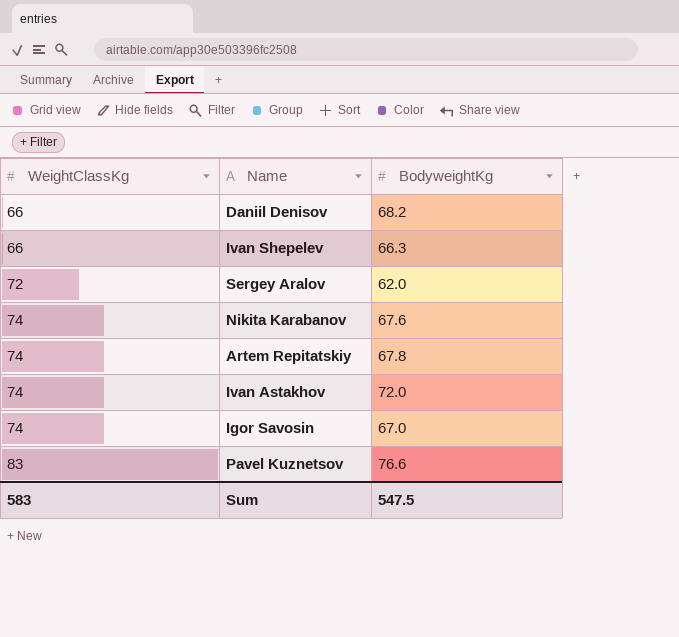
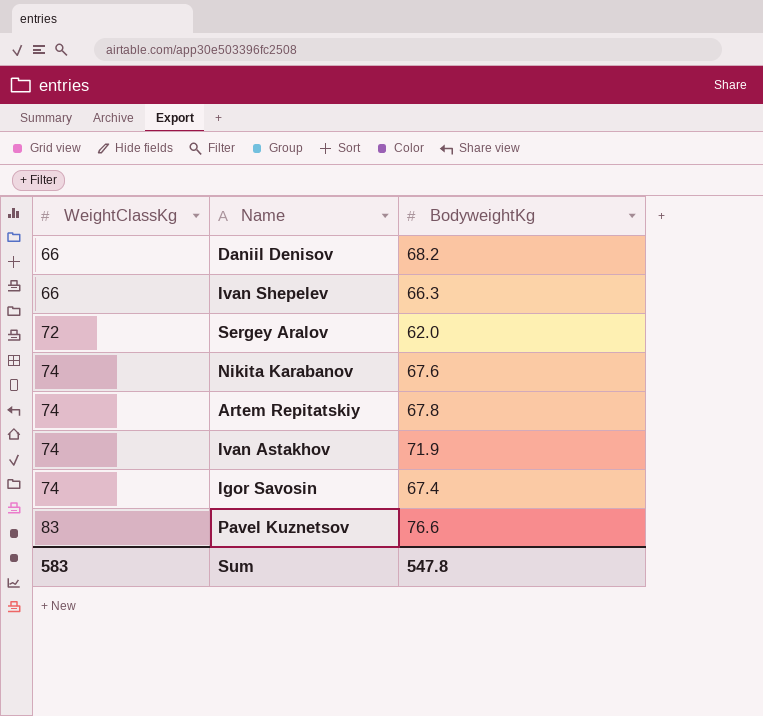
Ivan Astakhov | BodyweightKg: 72.0 -> 71.9
Igor Savosin | BodyweightKg: 67.0 -> 67.4
Sum | BodyweightKg: 547.5 -> 547.8

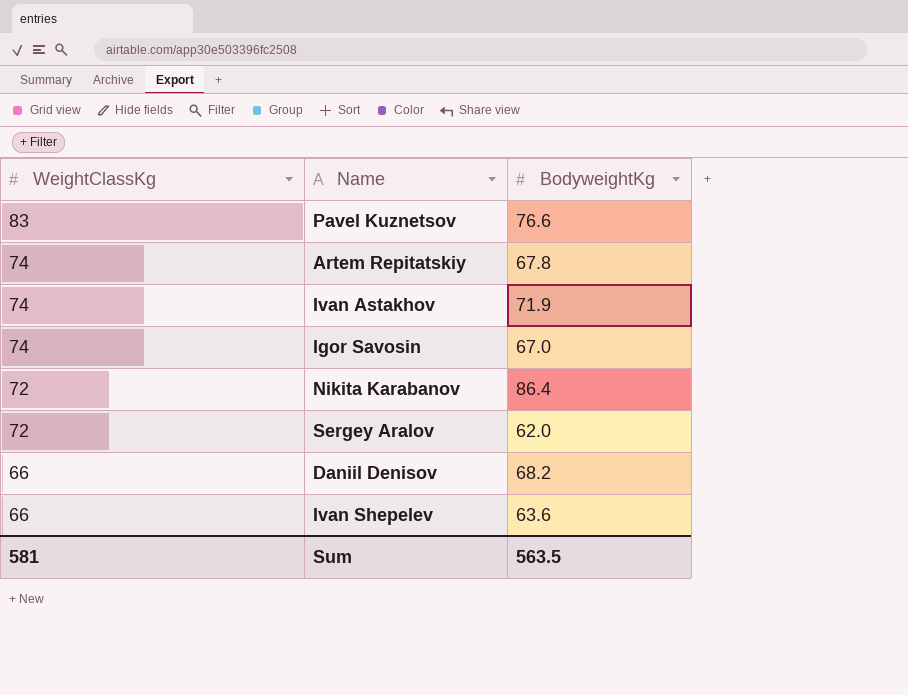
row order: WeightClassKg ascending -> WeightClassKg descending
Igor Savosin | BodyweightKg: 67.4 -> 67.0
Nikita Karabanov | WeightClassKg: 74 -> 72
Nikita Karabanov | BodyweightKg: 67.6 -> 86.4
Ivan Shepelev | BodyweightKg: 66.3 -> 63.6
Sum | WeightClassKg: 583 -> 581
Sum | BodyweightKg: 547.8 -> 563.5

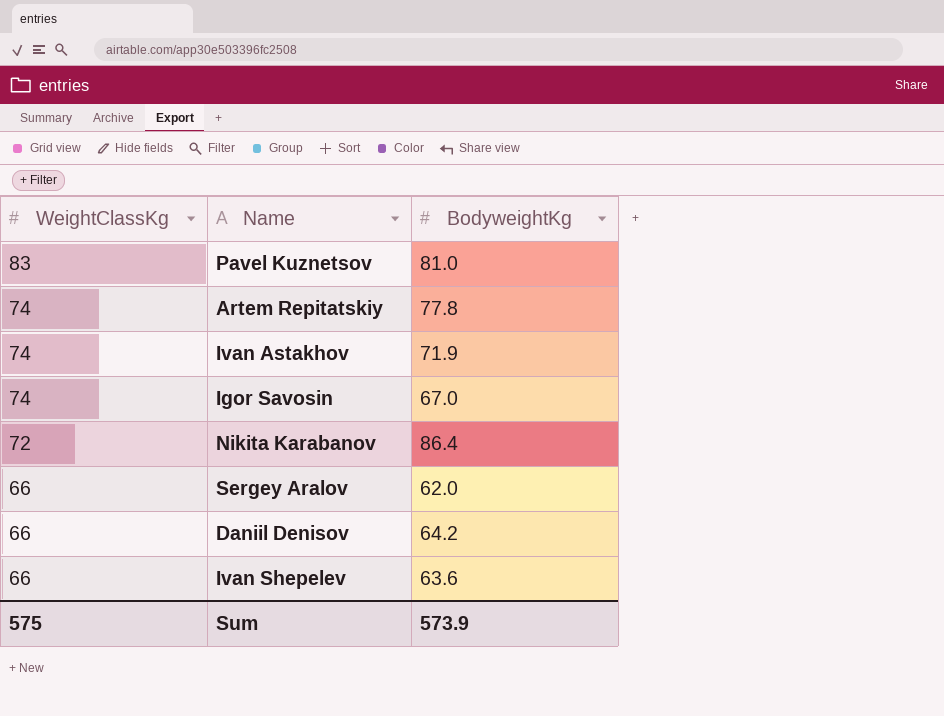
Pavel Kuznetsov | BodyweightKg: 76.6 -> 81.0
Artem Repitatskiy | BodyweightKg: 67.8 -> 77.8
Sergey Aralov | WeightClassKg: 72 -> 66
Daniil Denisov | BodyweightKg: 68.2 -> 64.2
Sum | WeightClassKg: 581 -> 575
Sum | BodyweightKg: 563.5 -> 573.9

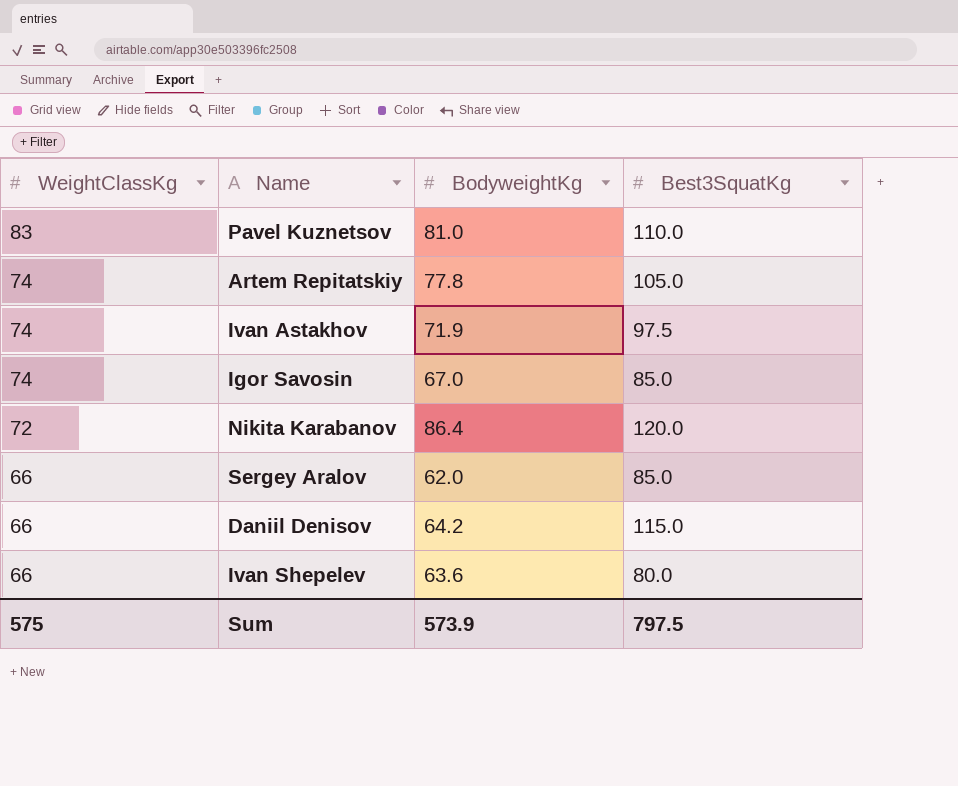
column Best3SquatKg | position: none -> 4

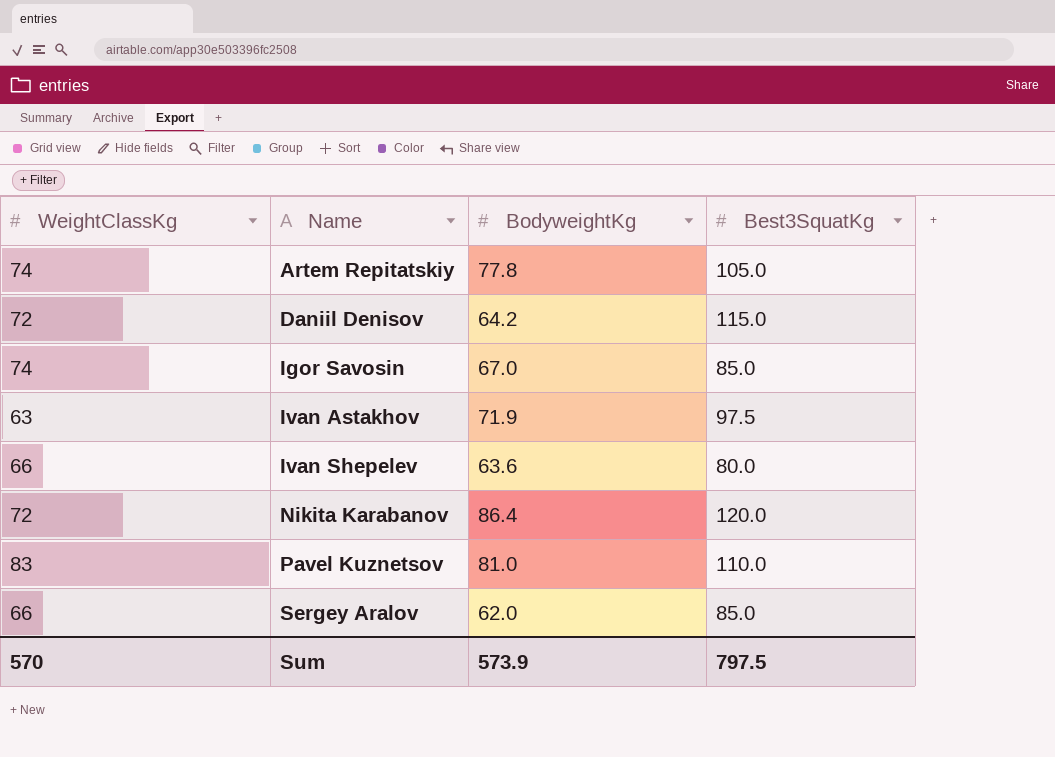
row order: WeightClassKg descending -> Name ascending
Daniil Denisov | WeightClassKg: 66 -> 72
Ivan Astakhov | WeightClassKg: 74 -> 63
Sum | WeightClassKg: 575 -> 570

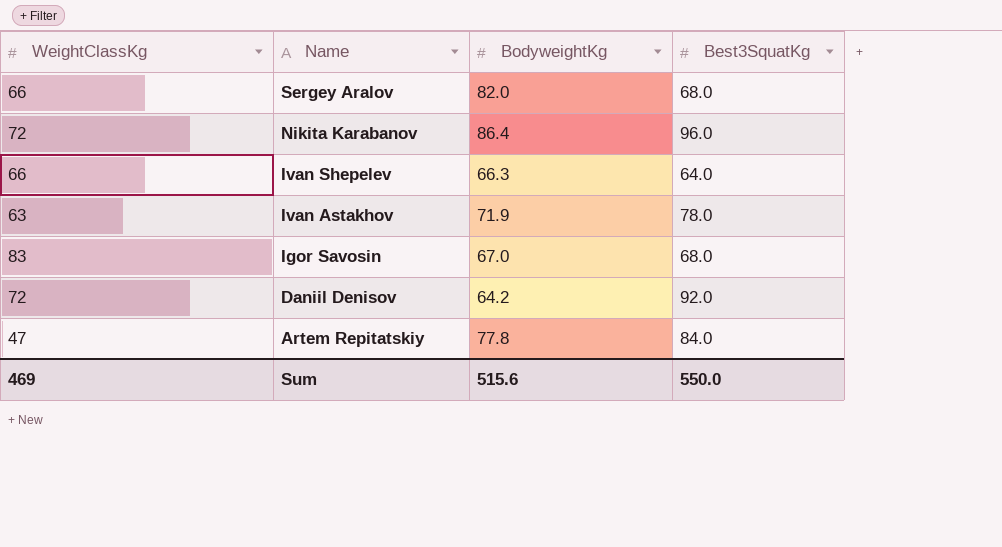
row order: Name ascending -> Name descending
row Pavel Kuznetsov: 83 | 81.0 | 110.0 -> none
Sergey Aralov | BodyweightKg: 62.0 -> 82.0
Sergey Aralov | Best3SquatKg: 85.0 -> 68.0
Nikita Karabanov | Best3SquatKg: 120.0 -> 96.0
Ivan Shepelev | BodyweightKg: 63.6 -> 66.3
Ivan Shepelev | Best3SquatKg: 80.0 -> 64.0
Ivan Astakhov | Best3SquatKg: 97.5 -> 78.0
Igor Savosin | WeightClassKg: 74 -> 83
Igor Savosin | Best3SquatKg: 85.0 -> 68.0
Daniil Denisov | Best3SquatKg: 115.0 -> 92.0
Artem Repitatskiy | WeightClassKg: 74 -> 47
Artem Repitatskiy | Best3SquatKg: 105.0 -> 84.0
Sum | WeightClassKg: 570 -> 469
Sum | BodyweightKg: 573.9 -> 515.6
Sum | Best3SquatKg: 797.5 -> 550.0

